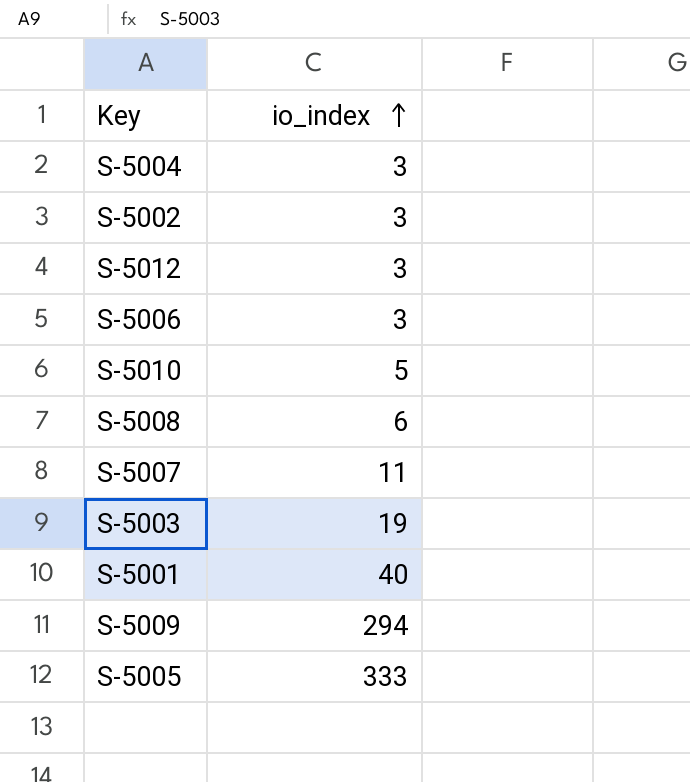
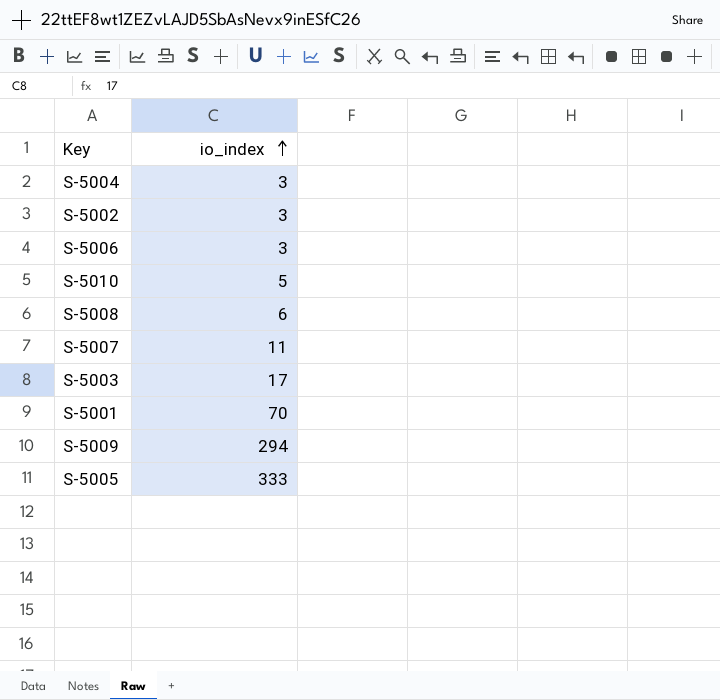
row S-5012: 3 -> none
S-5003 | io_index: 19 -> 17
S-5001 | io_index: 40 -> 70

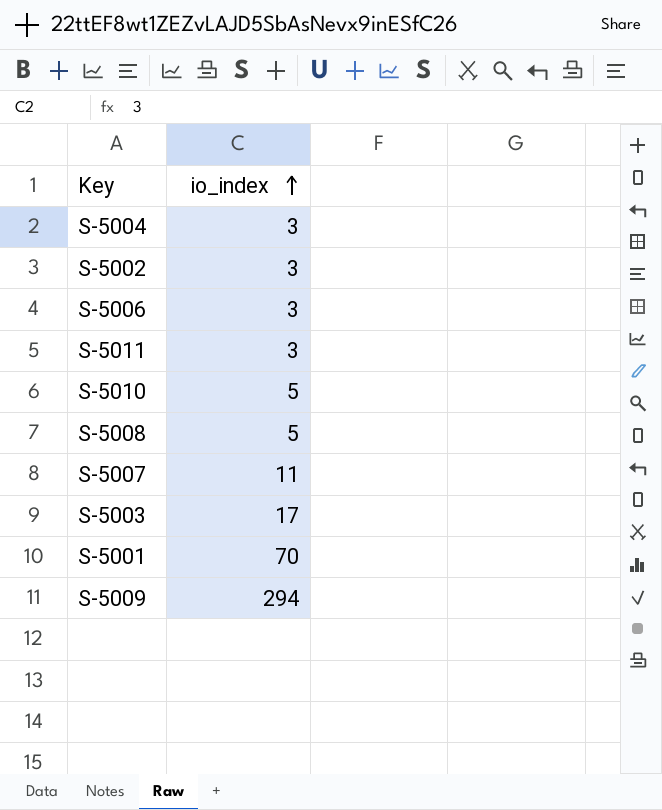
row S-5005: 333 -> none
row S-5011: none -> 3
S-5008 | io_index: 6 -> 5

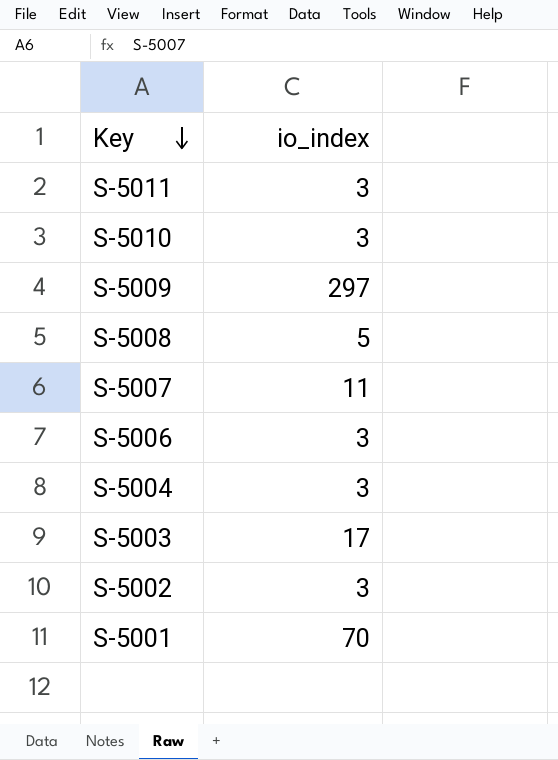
row order: io_index ascending -> Key descending
S-5010 | io_index: 5 -> 3
S-5009 | io_index: 294 -> 297

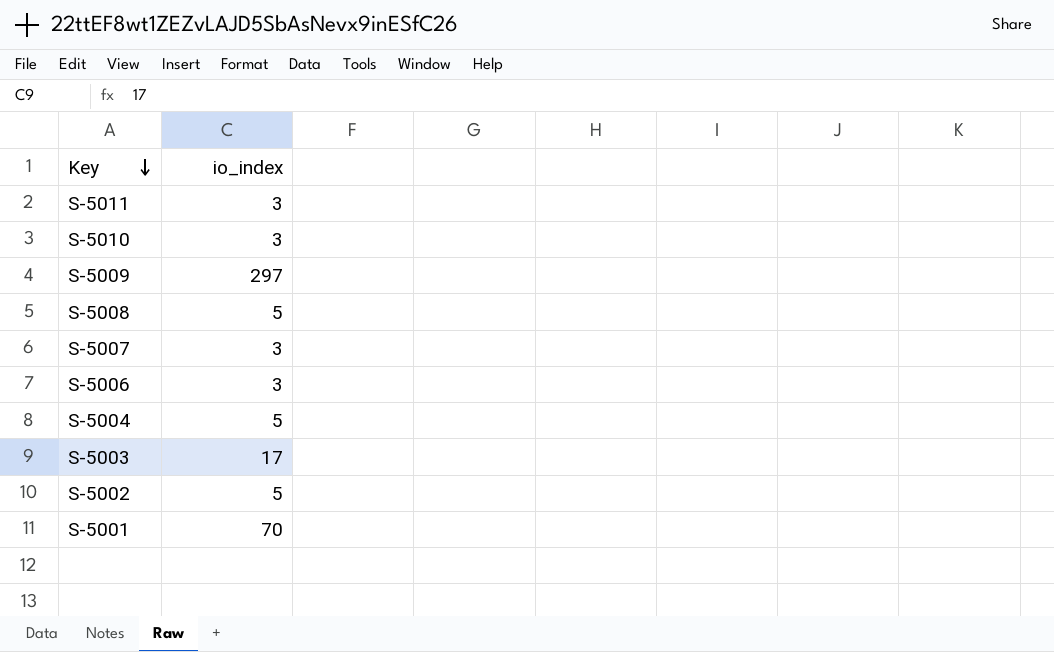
S-5007 | io_index: 11 -> 3
S-5004 | io_index: 3 -> 5
S-5002 | io_index: 3 -> 5

